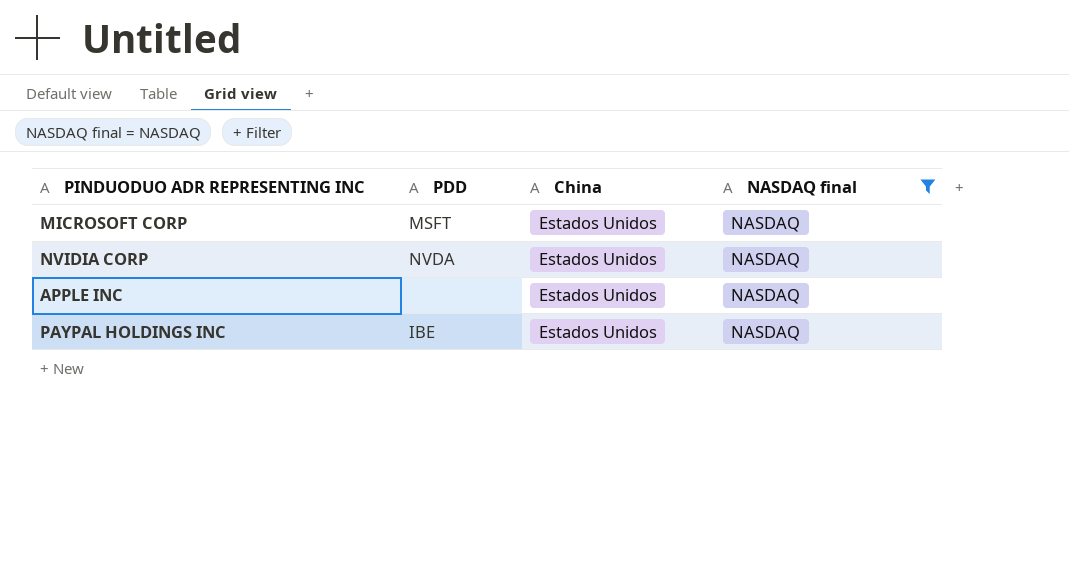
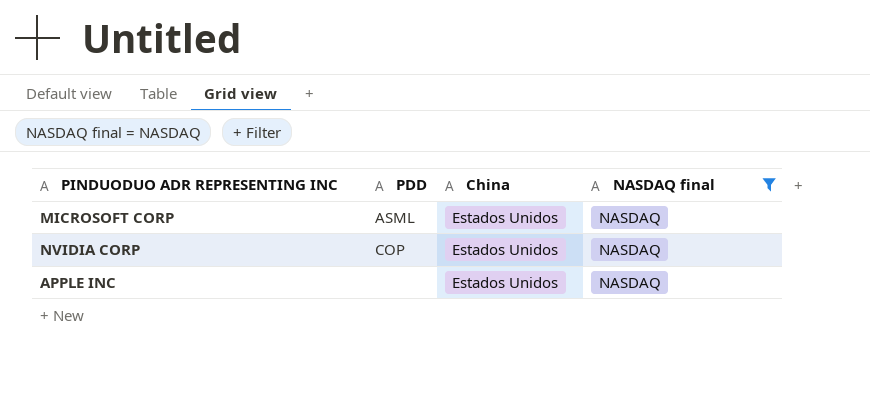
row PAYPAL HOLDINGS INC: IBE | Estados Unidos | NASDAQ -> none
MICROSOFT CORP | PDD: MSFT -> ASML
NVIDIA CORP | PDD: NVDA -> COP

